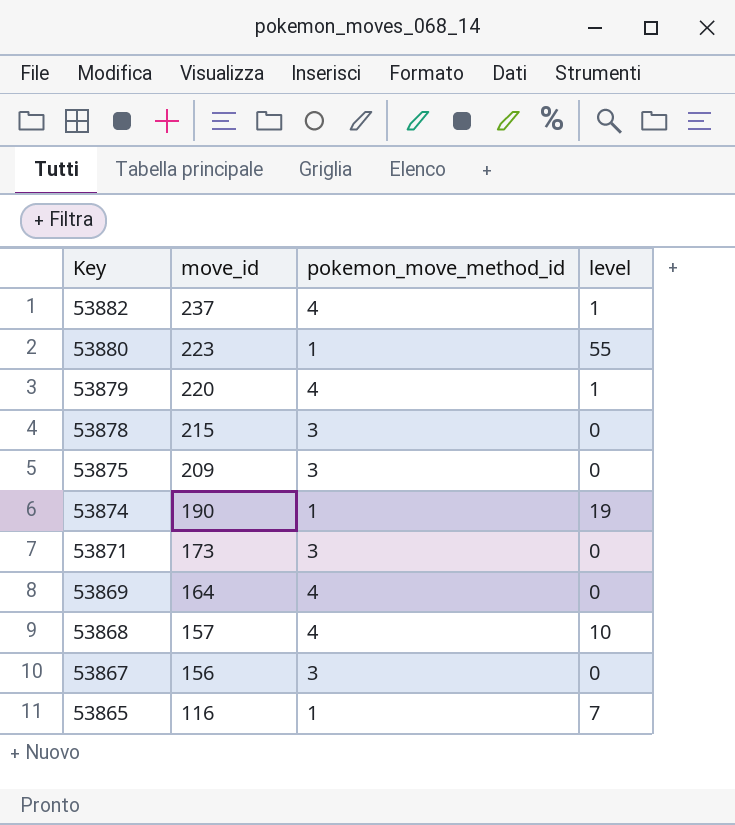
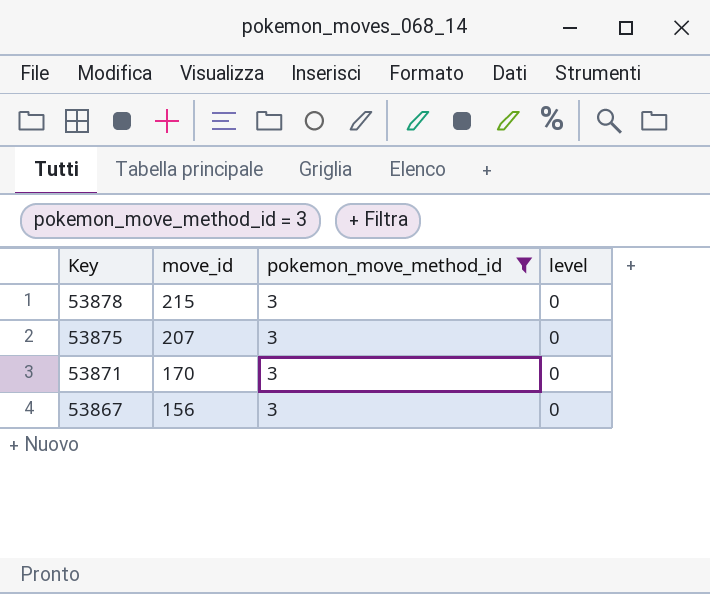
filter: none -> pokemon_move_method_id = 3
53875 | move_id: 209 -> 207
53871 | move_id: 173 -> 170

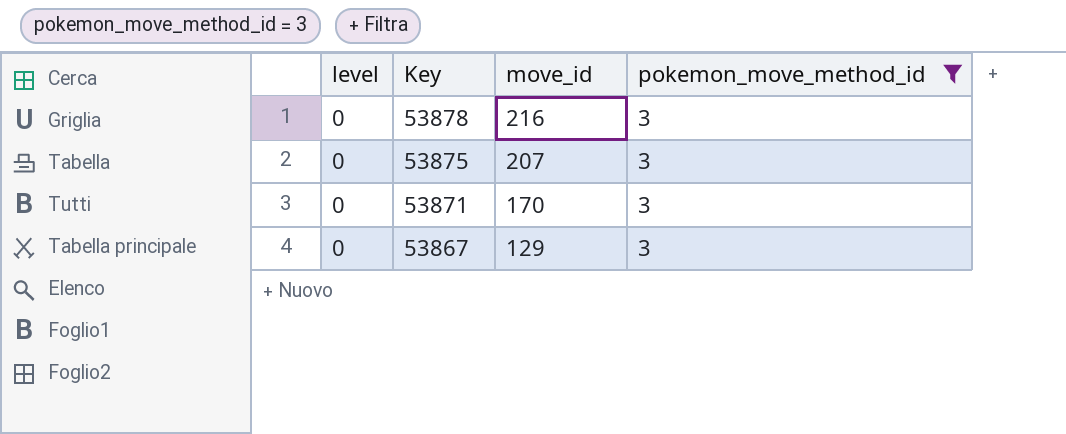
column level | position: 4 -> 1
53878 | move_id: 215 -> 216
53867 | move_id: 156 -> 129

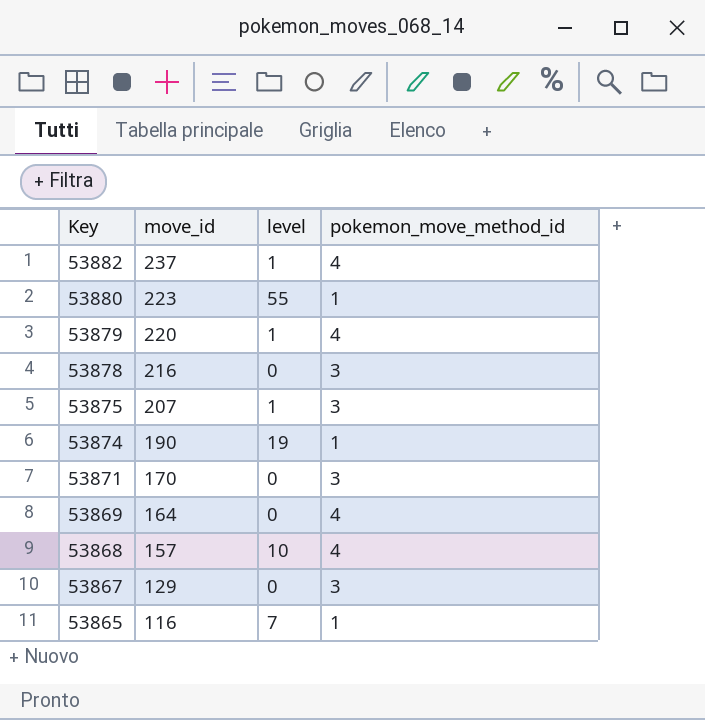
filter: pokemon_move_method_id = 3 -> none
column level | position: 1 -> 3
53875 | level: 0 -> 1

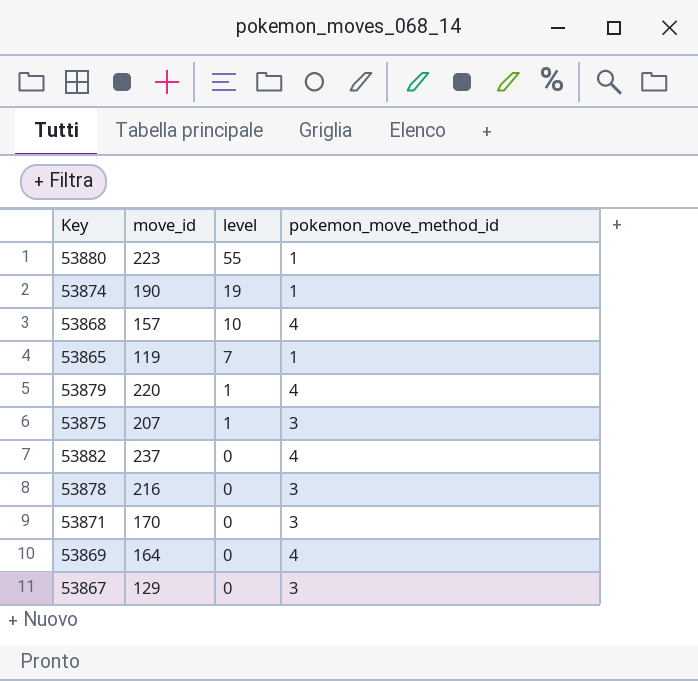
row order: Key descending -> level descending
53865 | move_id: 116 -> 119
53882 | level: 1 -> 0

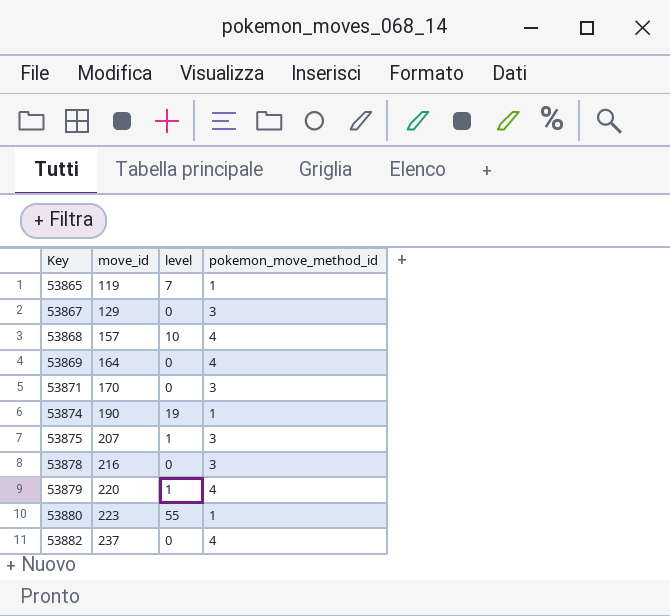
row order: level descending -> Key ascending

